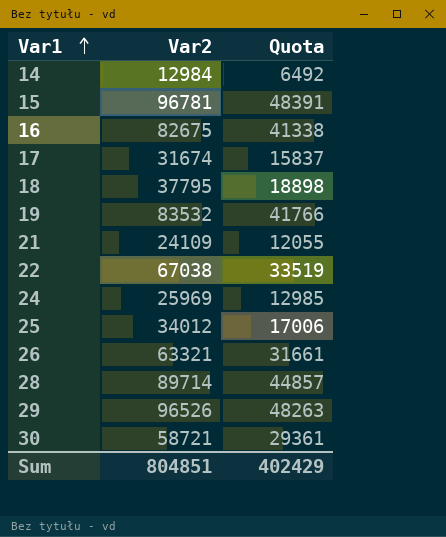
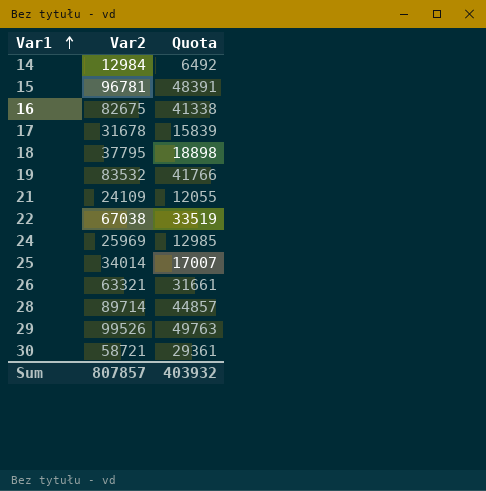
17 | Var2: 31674 -> 31678
17 | Quota: 15837 -> 15839
25 | Var2: 34012 -> 34014
25 | Quota: 17006 -> 17007
29 | Var2: 96526 -> 99526
29 | Quota: 48263 -> 49763
Sum | Var2: 804851 -> 807857
Sum | Quota: 402429 -> 403932

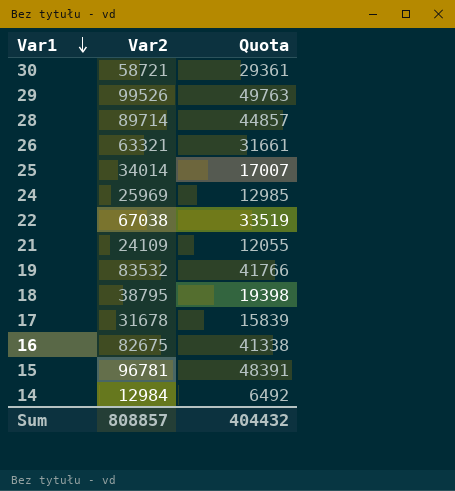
row order: Var1 ascending -> Var1 descending
18 | Var2: 37795 -> 38795
18 | Quota: 18898 -> 19398
Sum | Var2: 807857 -> 808857
Sum | Quota: 403932 -> 404432

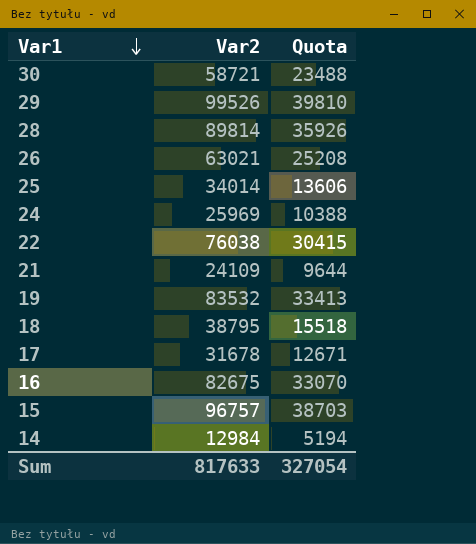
column Quota | formula: [Var2] * 0.5 -> [Var2] * 0.4
28 | Var2: 89714 -> 89814
26 | Var2: 63321 -> 63021
22 | Var2: 67038 -> 76038
15 | Var2: 96781 -> 96757
Sum | Var2: 808857 -> 817633
Sum | Quota: 404432 -> 327054

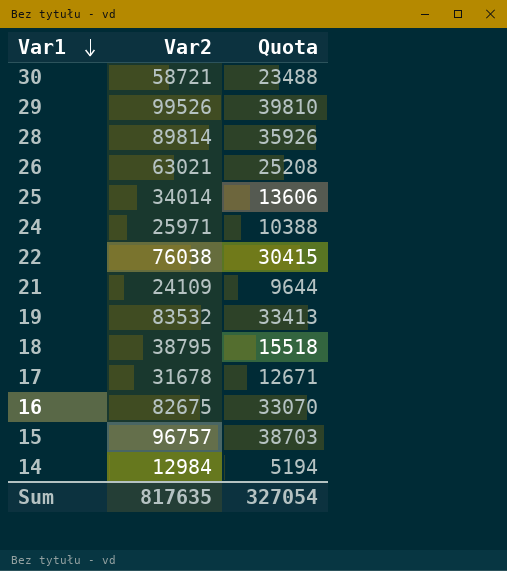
24 | Var2: 25969 -> 25971
Sum | Var2: 817633 -> 817635

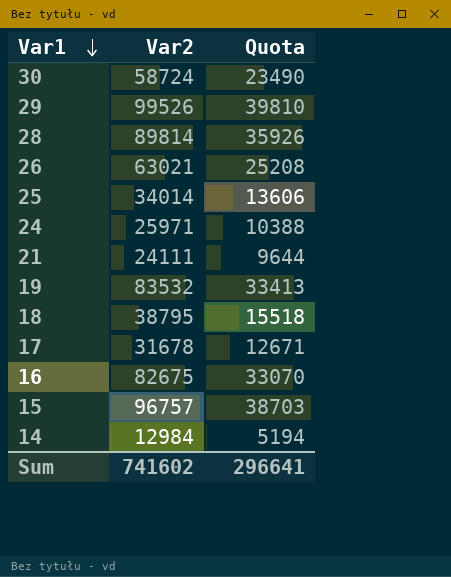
row 22: 76038 | 30415 -> none
30 | Var2: 58721 -> 58724
30 | Quota: 23488 -> 23490
21 | Var2: 24109 -> 24111
Sum | Var2: 817635 -> 741602
Sum | Quota: 327054 -> 296641

